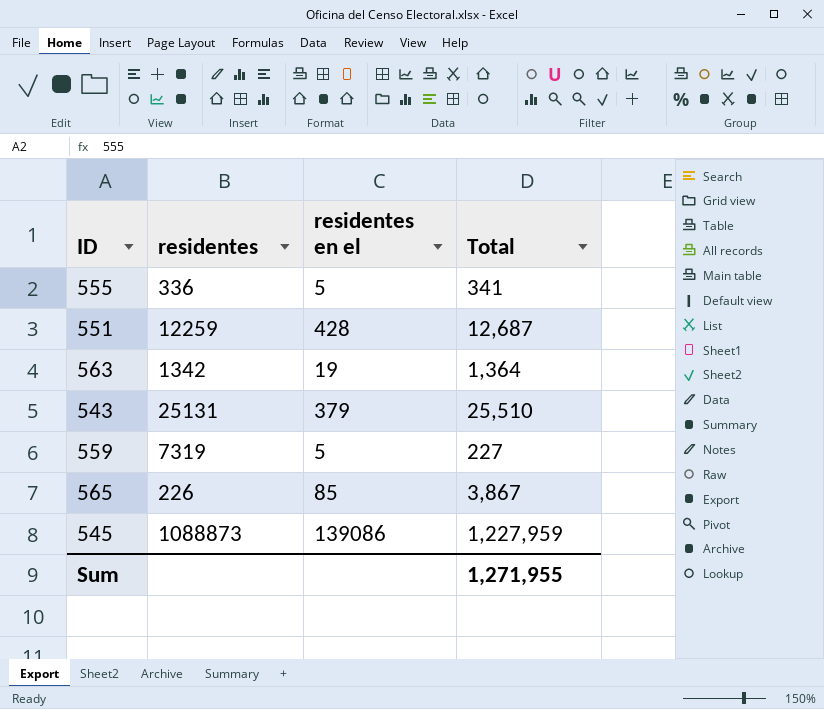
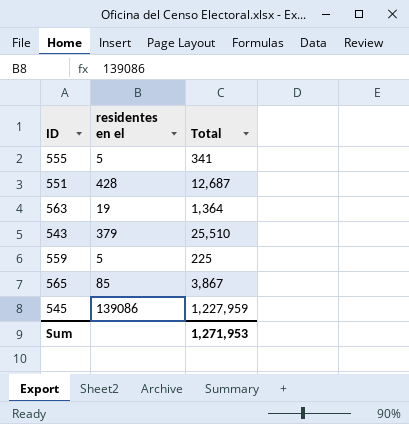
column residentes | position: 2 -> none
559 | Total: 227 -> 225
Sum | Total: 1,271,955 -> 1,271,953

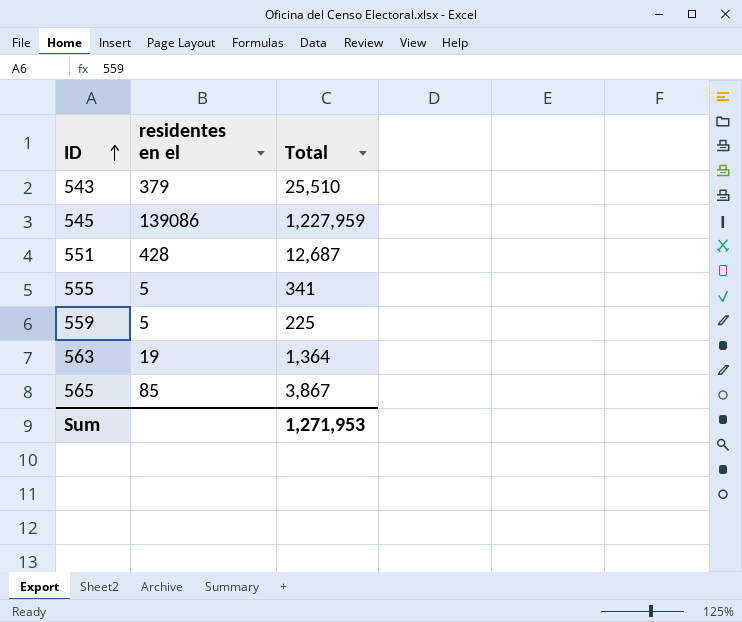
row order: none -> ID ascending

